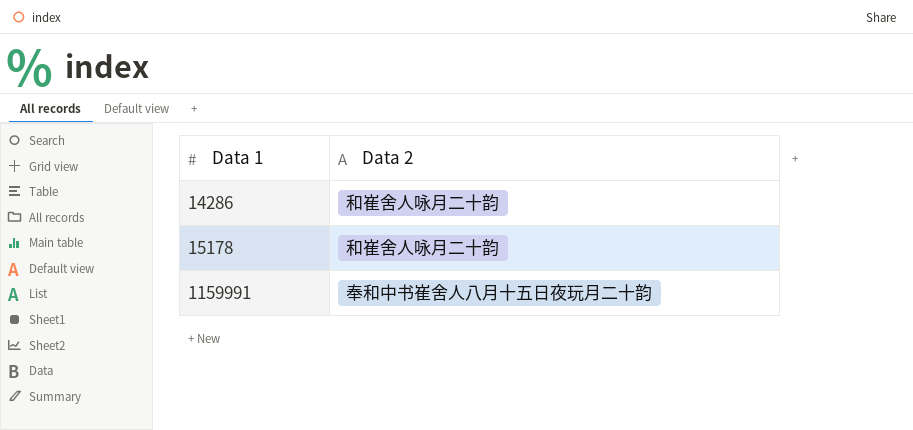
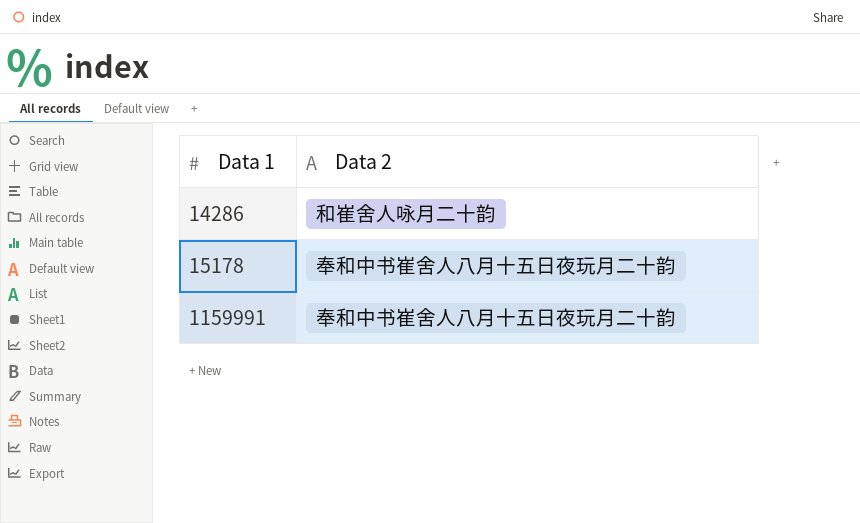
15178 | Data 2: 和崔舍人咏月二十韵 -> 奉和中书崔舍人八月十五日夜玩月二十韵

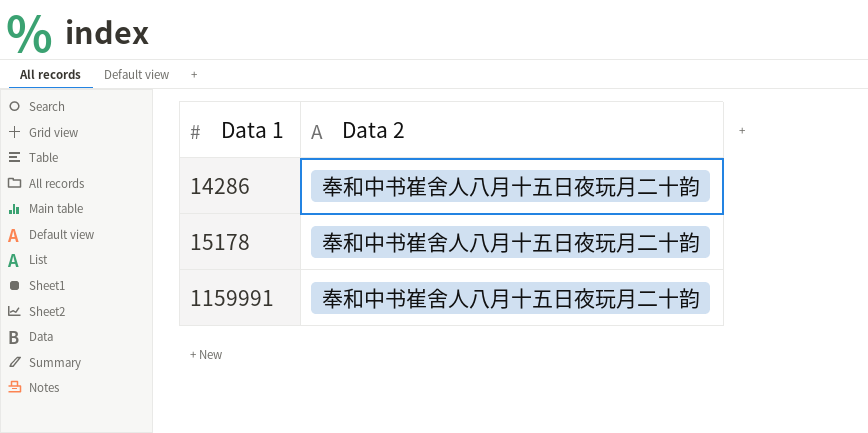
14286 | Data 2: 和崔舍人咏月二十韵 -> 奉和中书崔舍人八月十五日夜玩月二十韵

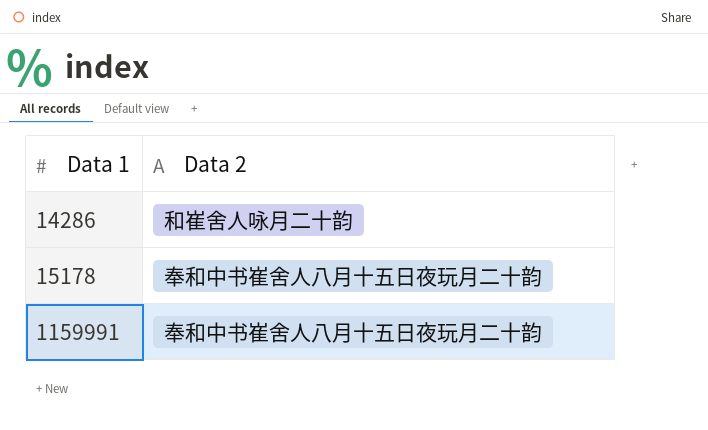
14286 | Data 2: 奉和中书崔舍人八月十五日夜玩月二十韵 -> 和崔舍人咏月二十韵

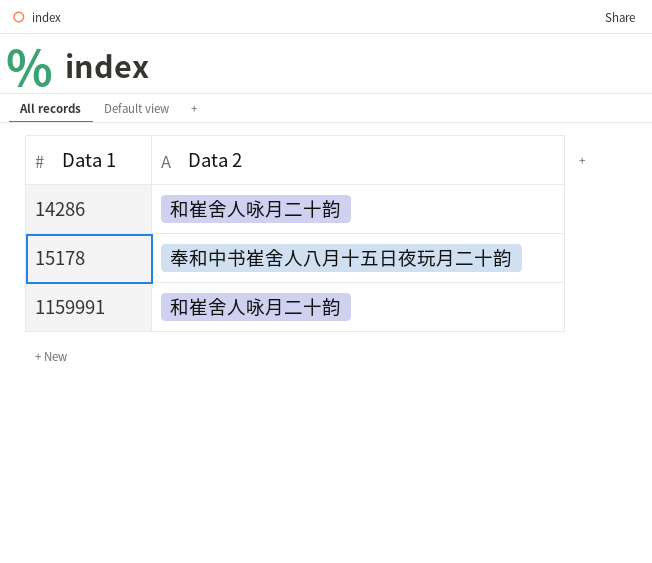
1159991 | Data 2: 奉和中书崔舍人八月十五日夜玩月二十韵 -> 和崔舍人咏月二十韵

